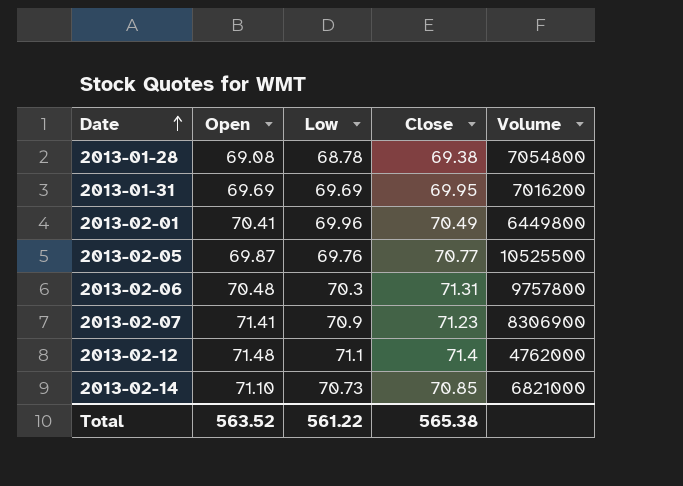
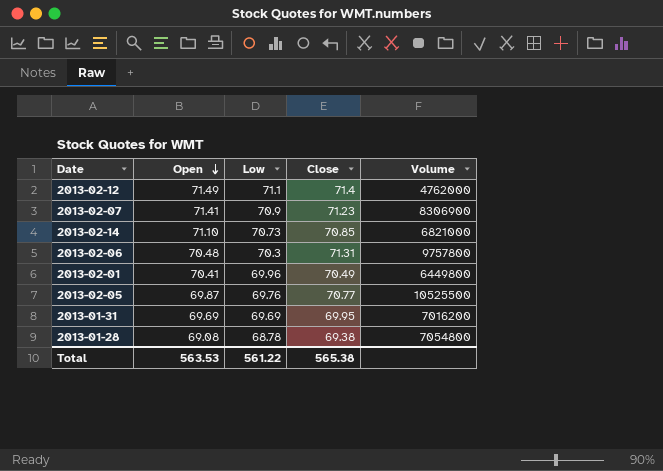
row order: Date ascending -> Open descending
2013-02-12 | Open: 71.48 -> 71.49
Total | Open: 563.52 -> 563.53

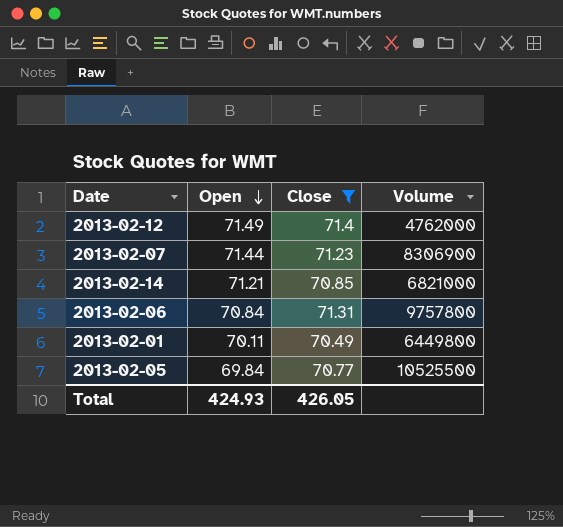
filter: none -> Close >= 70.49
column Low | position: 3 -> none
2013-02-07 | Open: 71.41 -> 71.44
2013-02-14 | Open: 71.10 -> 71.21
2013-02-06 | Open: 70.48 -> 70.84
2013-02-01 | Open: 70.41 -> 70.11
2013-02-05 | Open: 69.87 -> 69.84
Total | Open: 563.53 -> 424.93
Total | Close: 565.38 -> 426.05

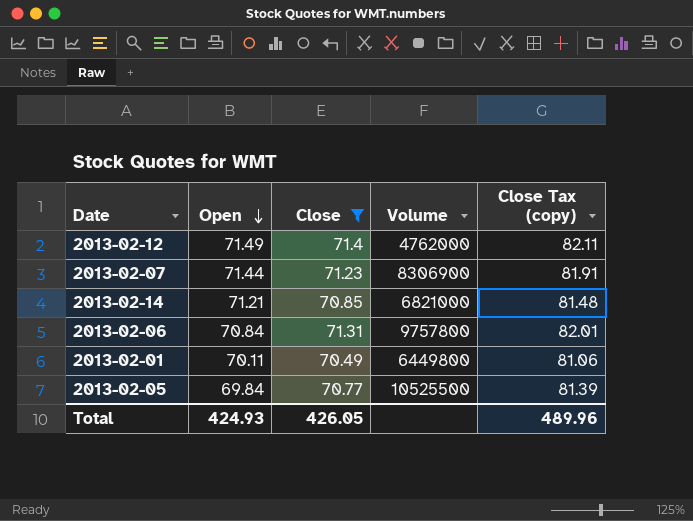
column Close Tax (copy) | formula: none -> [Close] * 1.15

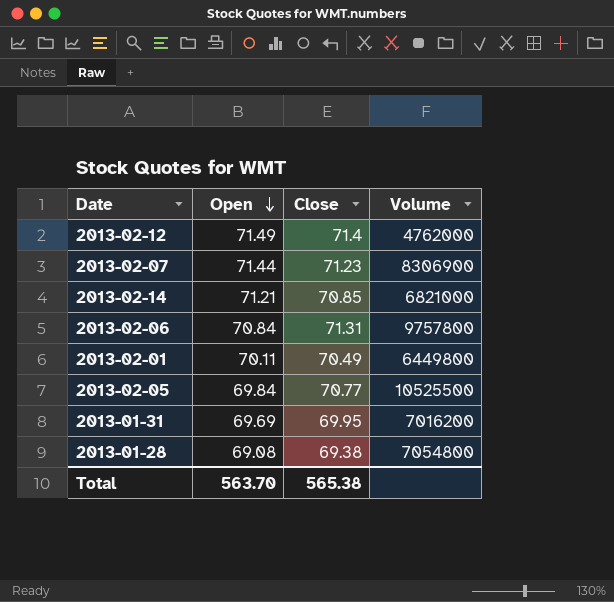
filter: Close >= 70.49 -> none
column Close Tax (copy) | formula: [Close] * 1.15 -> none
Total | Open: 424.93 -> 563.70
Total | Close: 426.05 -> 565.38

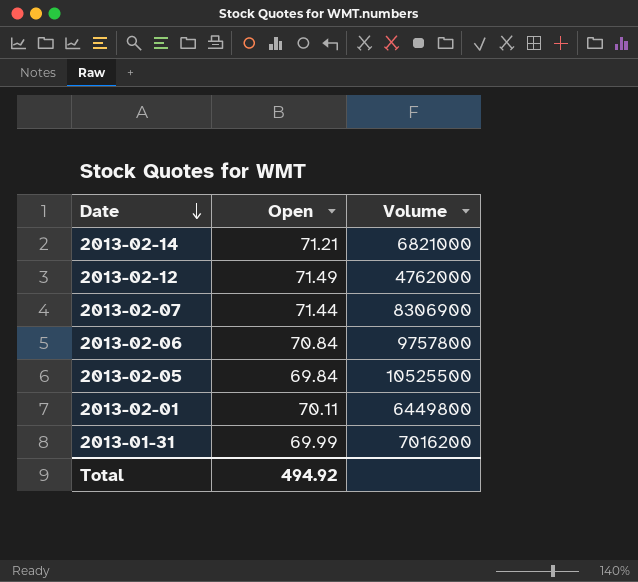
row order: Open descending -> Date descending
column Close | position: 3 -> none
row 2013-01-28: 69.08 | 69.38 | 7054800 -> none
2013-01-31 | Open: 69.69 -> 69.99
Total | Open: 563.70 -> 494.92

